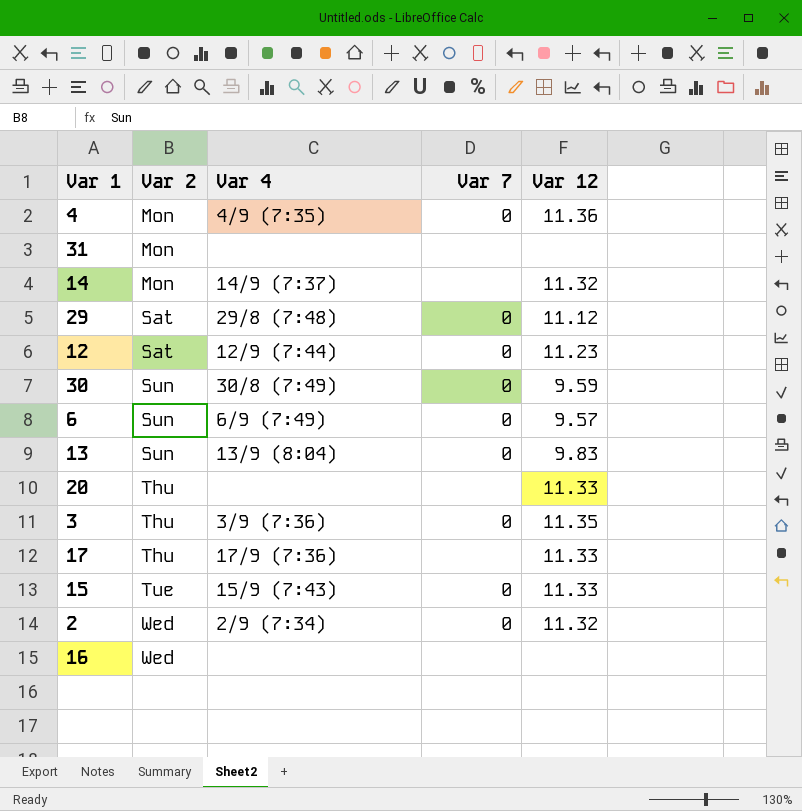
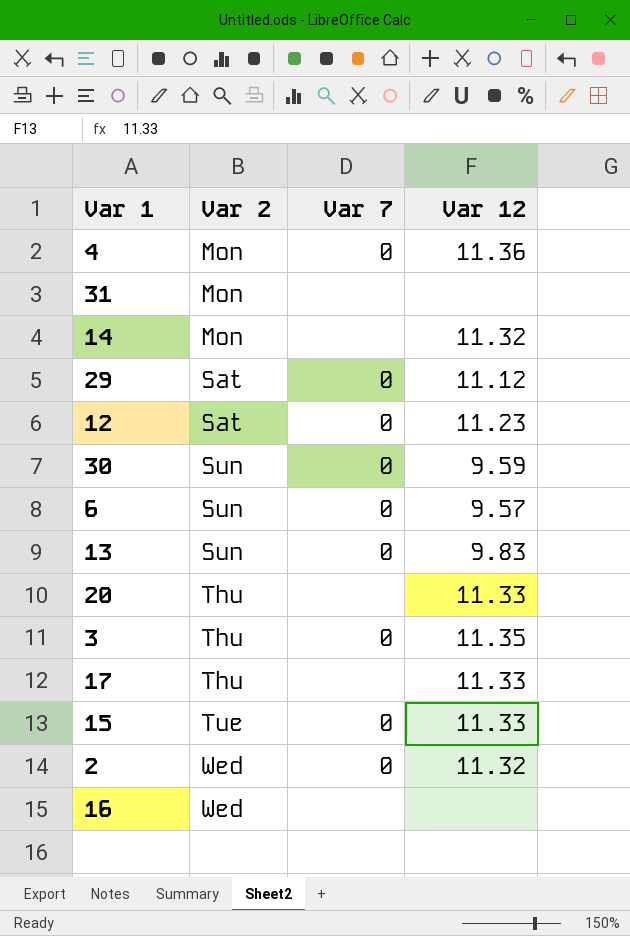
column Var 4 | position: 3 -> none

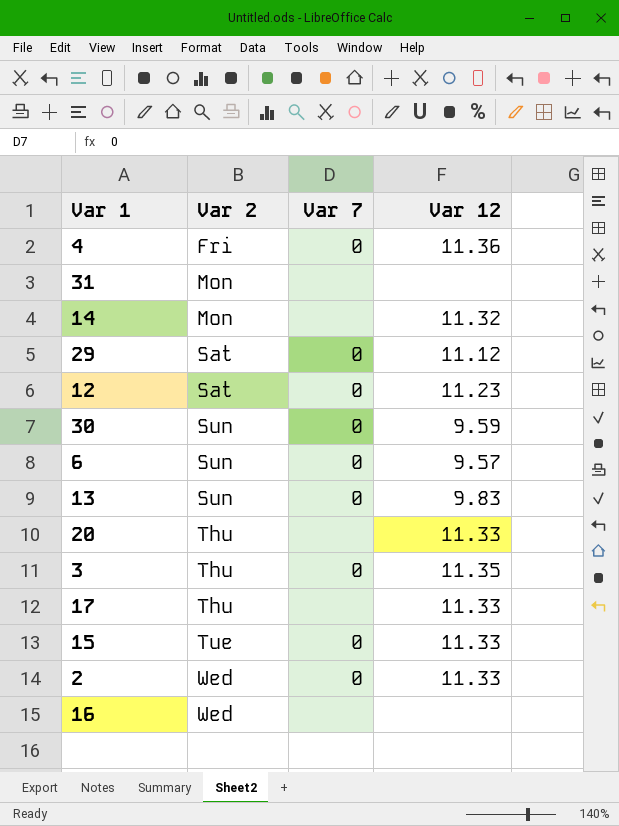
4 | Var 2: Mon -> Fri
2 | Var 12: 11.32 -> 11.33

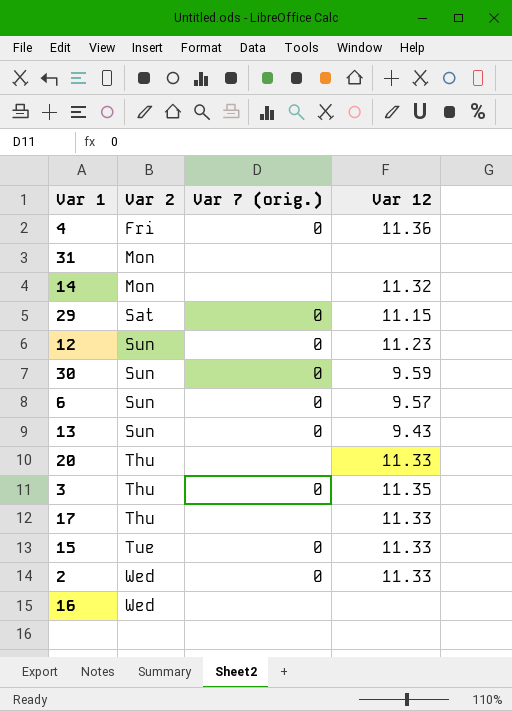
column name: Var 7 -> Var 7 (orig.)
29 | Var 12: 11.12 -> 11.15
12 | Var 2: Sat -> Sun
13 | Var 12: 9.83 -> 9.43

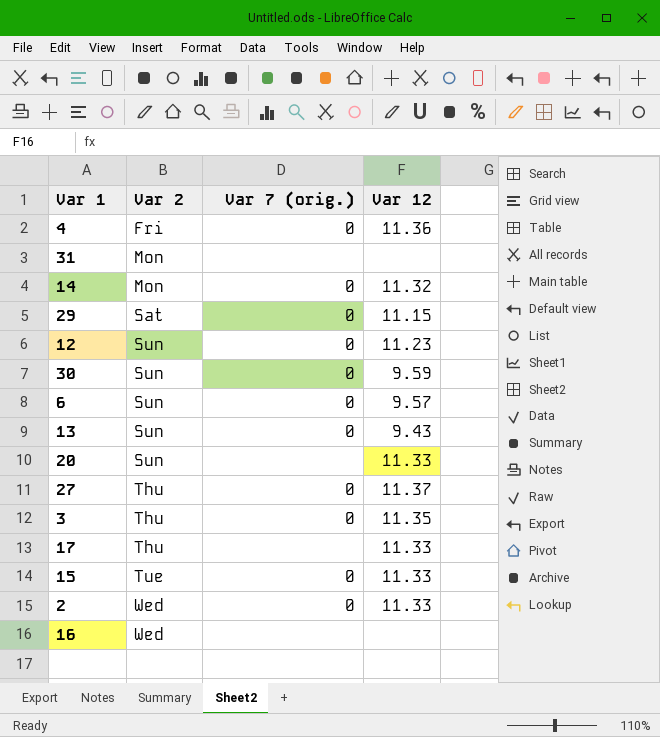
14 | Var 7 (orig.): none -> 0
20 | Var 2: Thu -> Sun
row 27: none -> Thu | 0 | 11.37

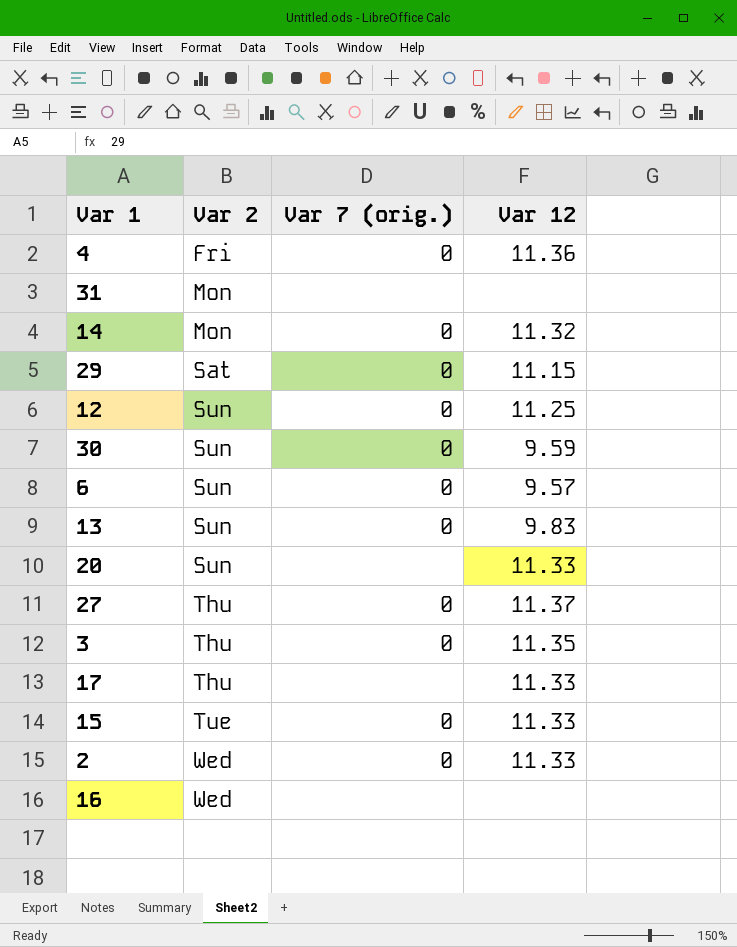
12 | Var 12: 11.23 -> 11.25
13 | Var 12: 9.43 -> 9.83

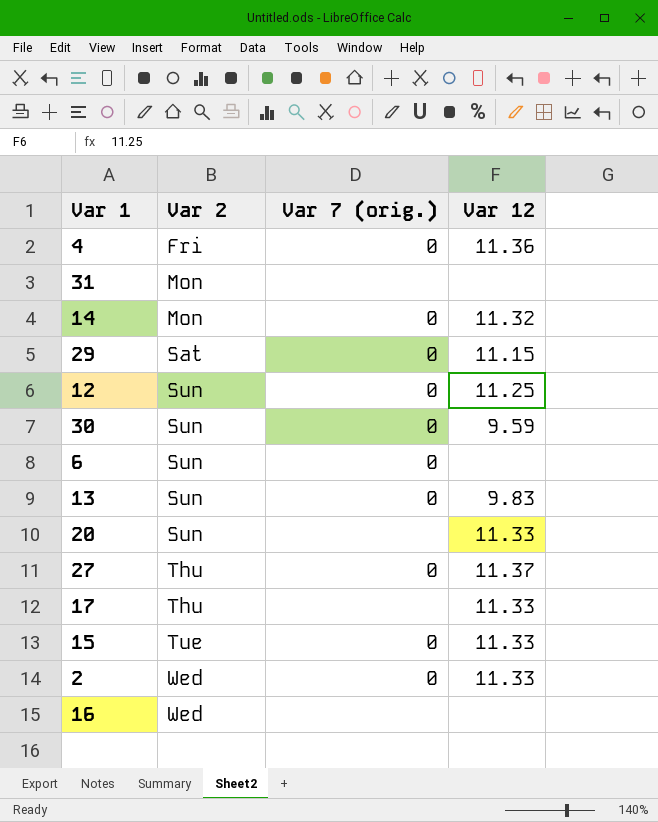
row 3: Thu | 0 | 11.35 -> none
6 | Var 12: 9.57 -> none

